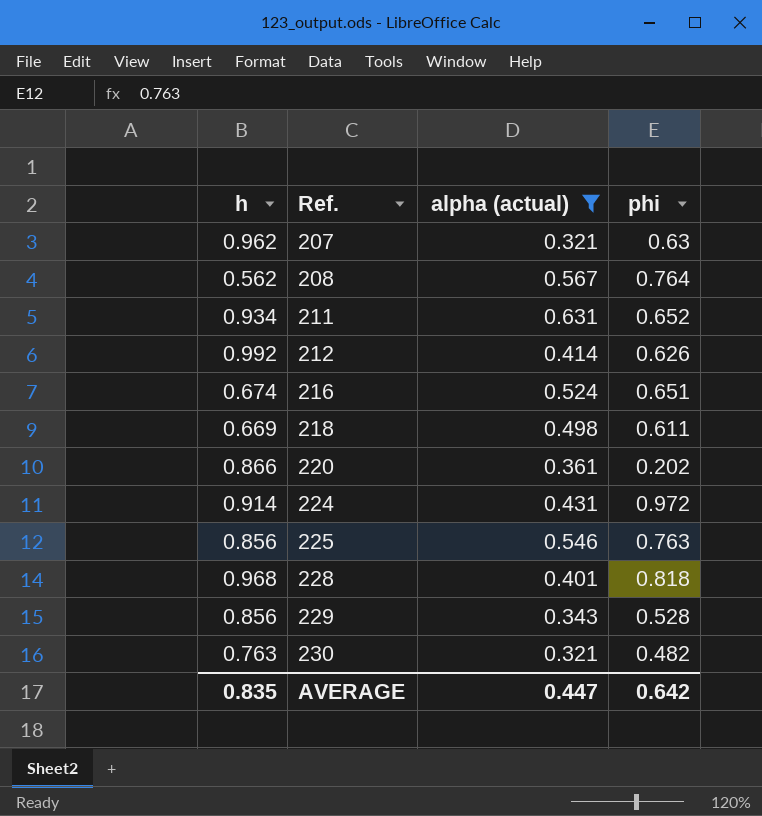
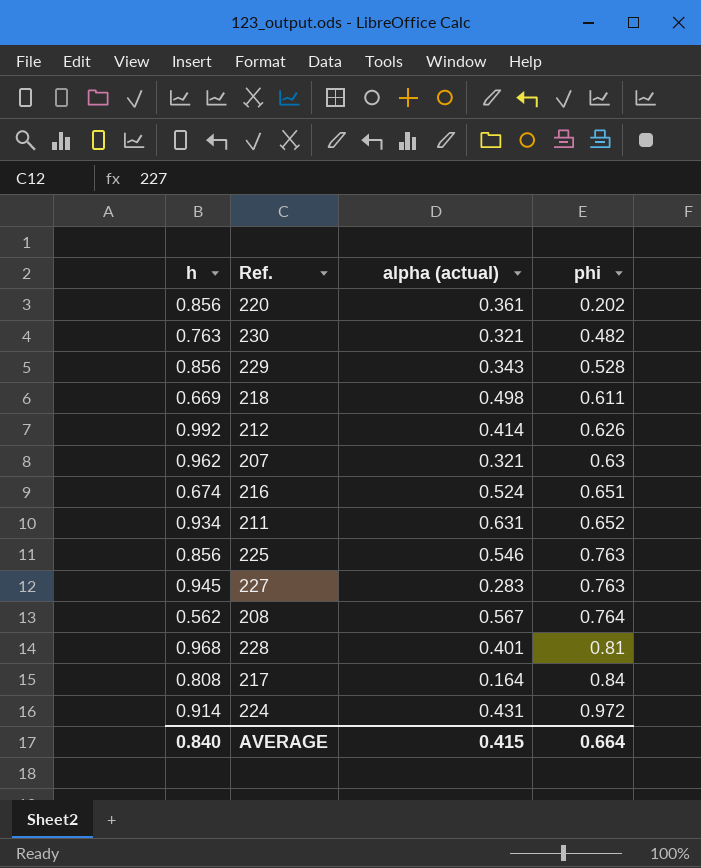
filter: alpha (actual) >= 0.321 -> none
row order: Ref. ascending -> phi ascending
220 | h: 0.866 -> 0.856
228 | phi: 0.818 -> 0.81
AVERAGE | h: 0.835 -> 0.840
AVERAGE | alpha (actual): 0.447 -> 0.415
AVERAGE | phi: 0.642 -> 0.664

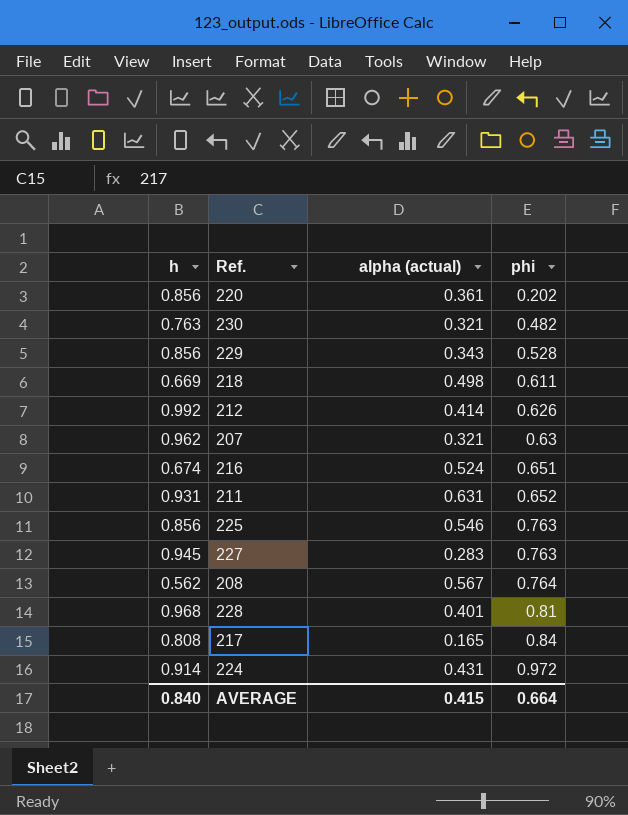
211 | h: 0.934 -> 0.931
217 | alpha (actual): 0.164 -> 0.165

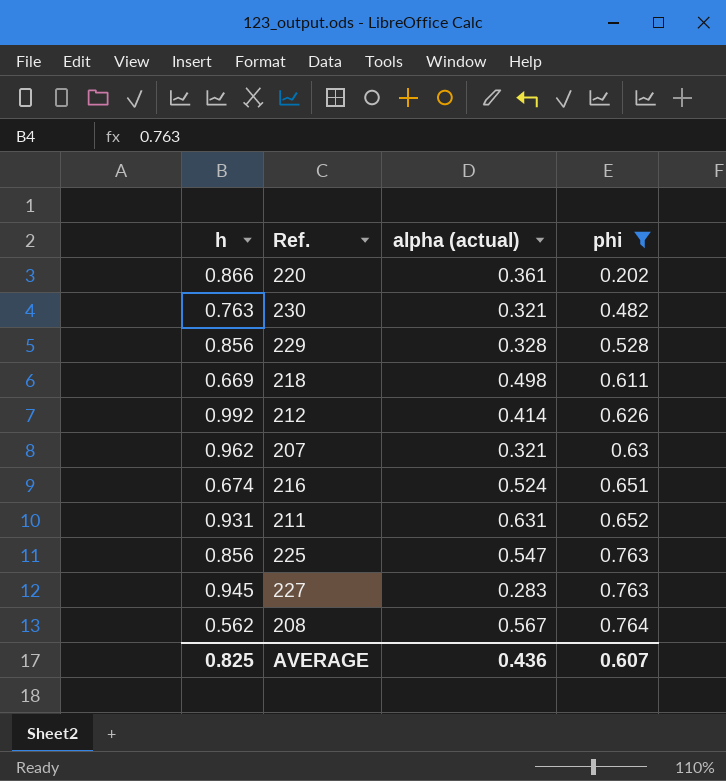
filter: none -> phi <= 0.764
220 | h: 0.856 -> 0.866
229 | alpha (actual): 0.343 -> 0.328
225 | alpha (actual): 0.546 -> 0.547
AVERAGE | h: 0.840 -> 0.825
AVERAGE | alpha (actual): 0.415 -> 0.436
AVERAGE | phi: 0.664 -> 0.607

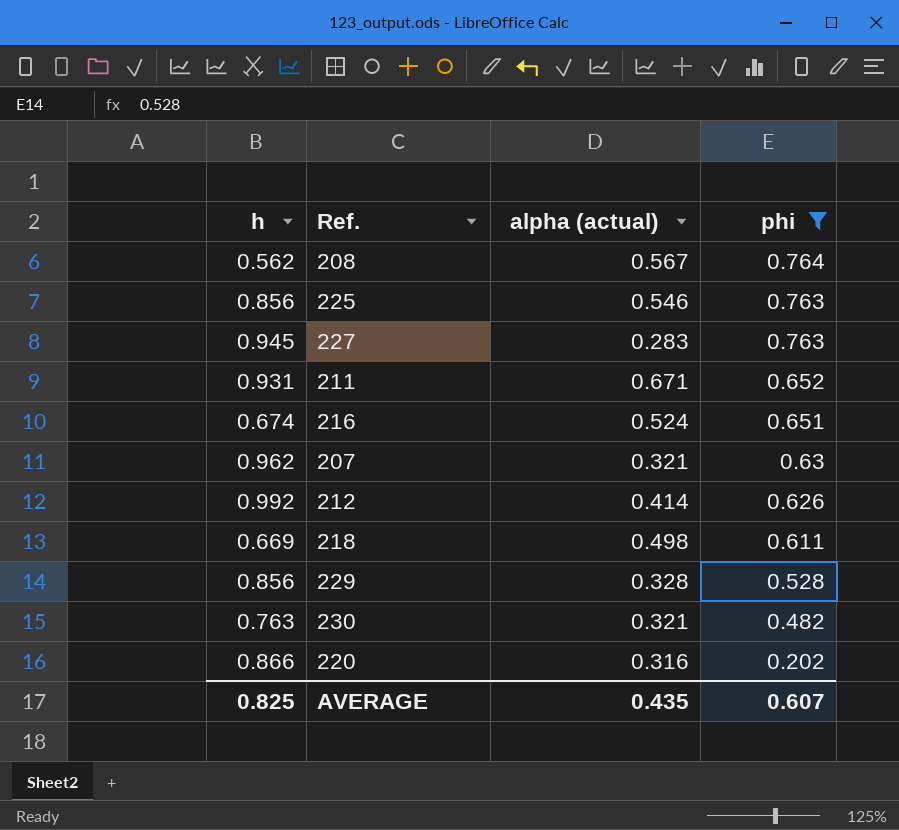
row order: phi ascending -> phi descending
225 | alpha (actual): 0.547 -> 0.546
211 | alpha (actual): 0.631 -> 0.671
220 | alpha (actual): 0.361 -> 0.316
AVERAGE | alpha (actual): 0.436 -> 0.435

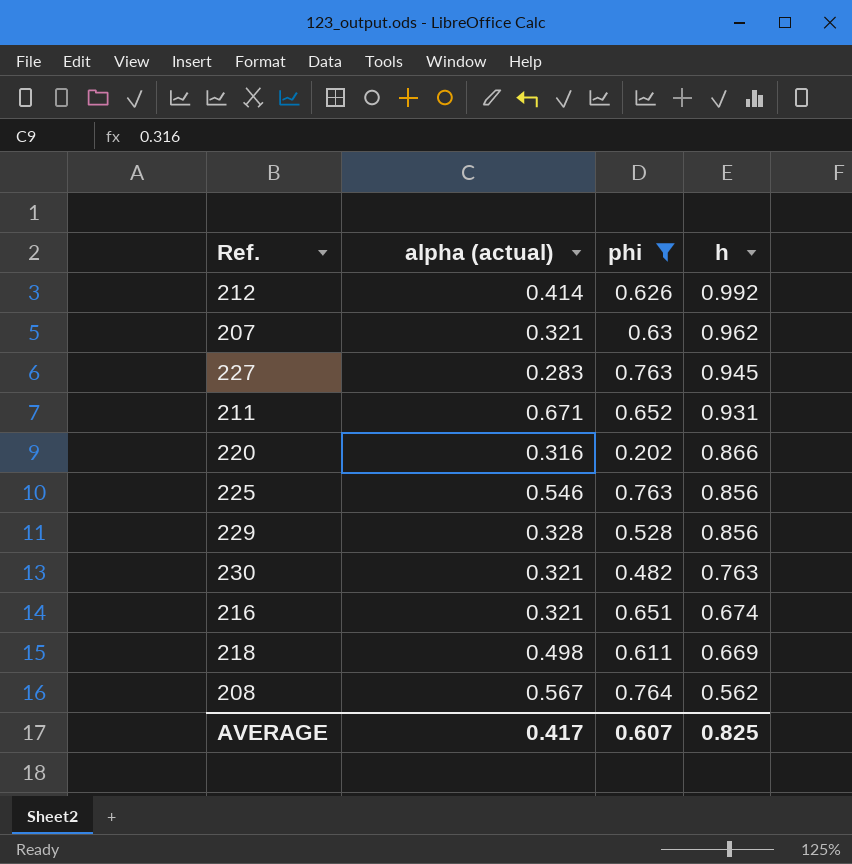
row order: phi descending -> h descending
column h | position: 1 -> 4
216 | alpha (actual): 0.524 -> 0.321
AVERAGE | alpha (actual): 0.435 -> 0.417

